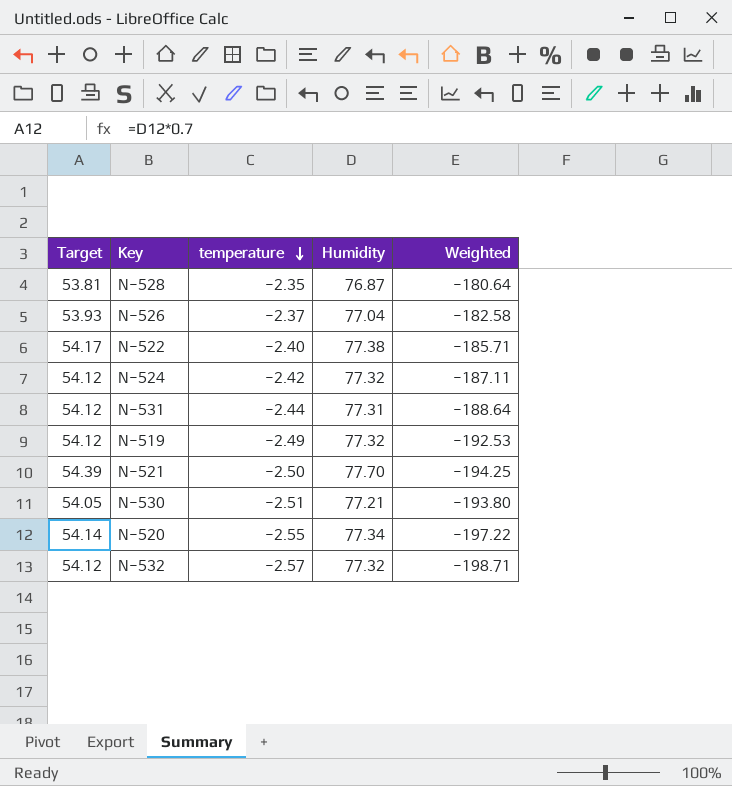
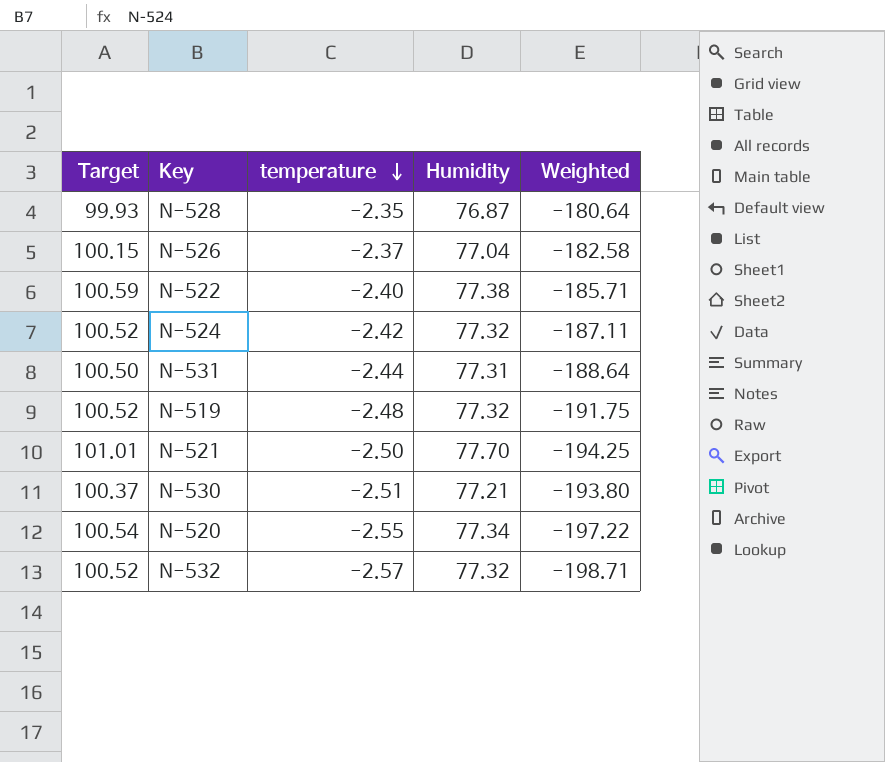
column Target | formula: [Humidity] * 0.7 -> [Humidity] * 1.3
N-519 | temperature: -2.49 -> -2.48
N-519 | Weighted: -192.53 -> -191.75

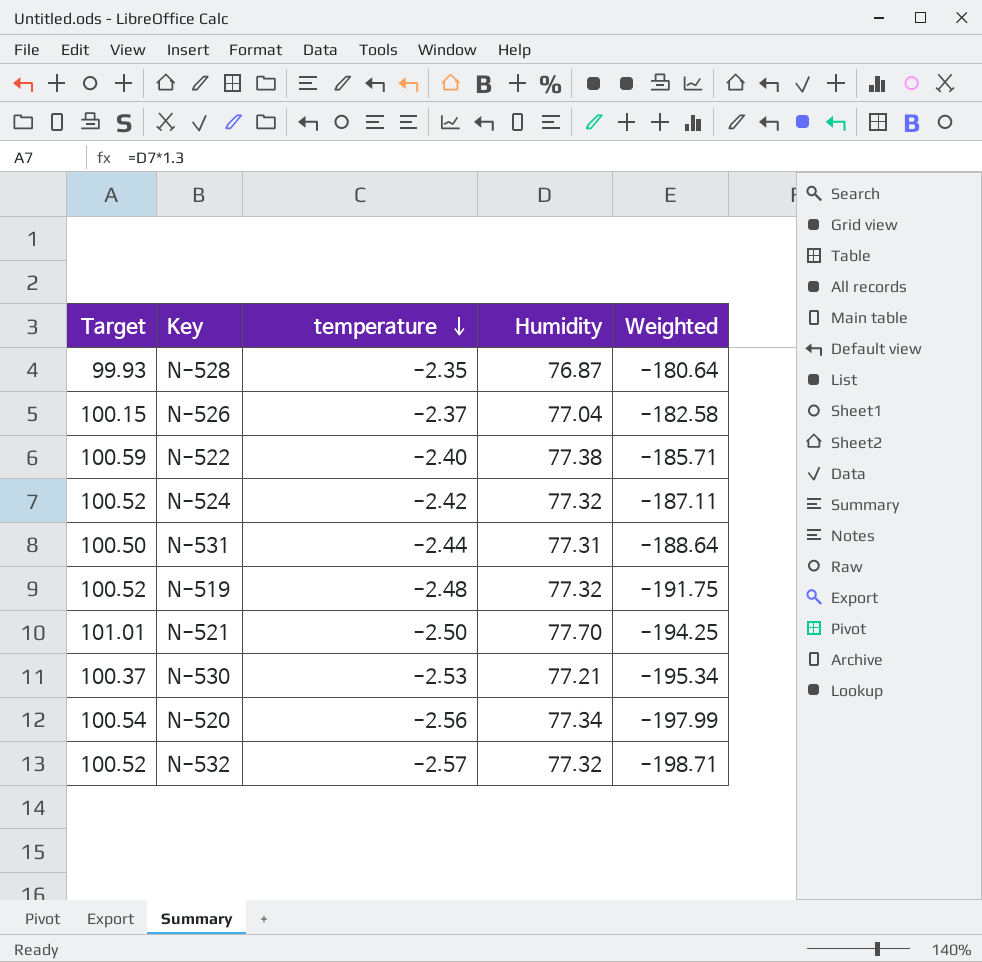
N-530 | temperature: -2.51 -> -2.53
N-530 | Weighted: -193.80 -> -195.34
N-520 | temperature: -2.55 -> -2.56
N-520 | Weighted: -197.22 -> -197.99

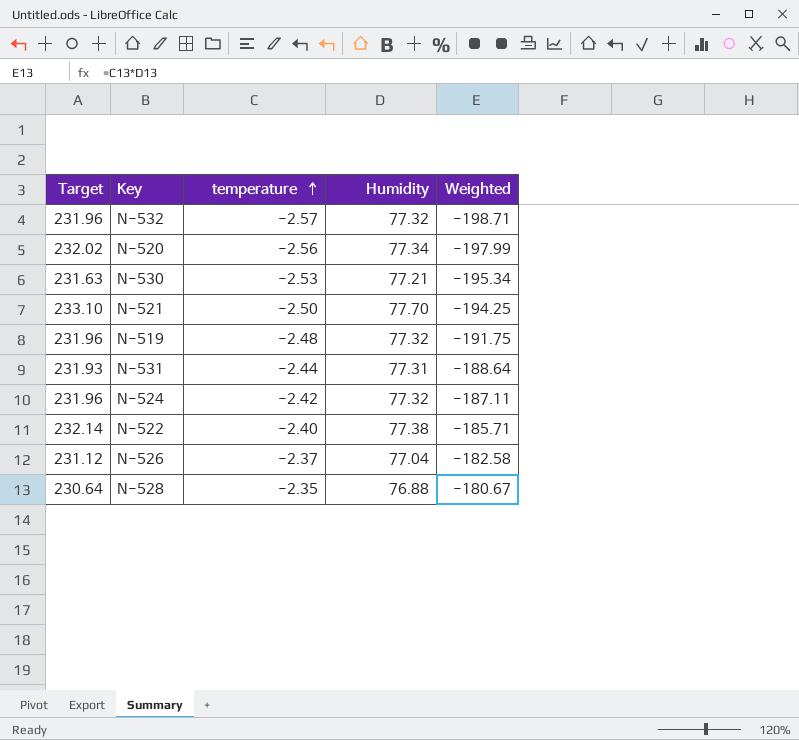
row order: temperature descending -> temperature ascending
column Target | formula: [Humidity] * 1.3 -> [Humidity] * 3
N-528 | Humidity: 76.87 -> 76.88
N-528 | Weighted: -180.64 -> -180.67

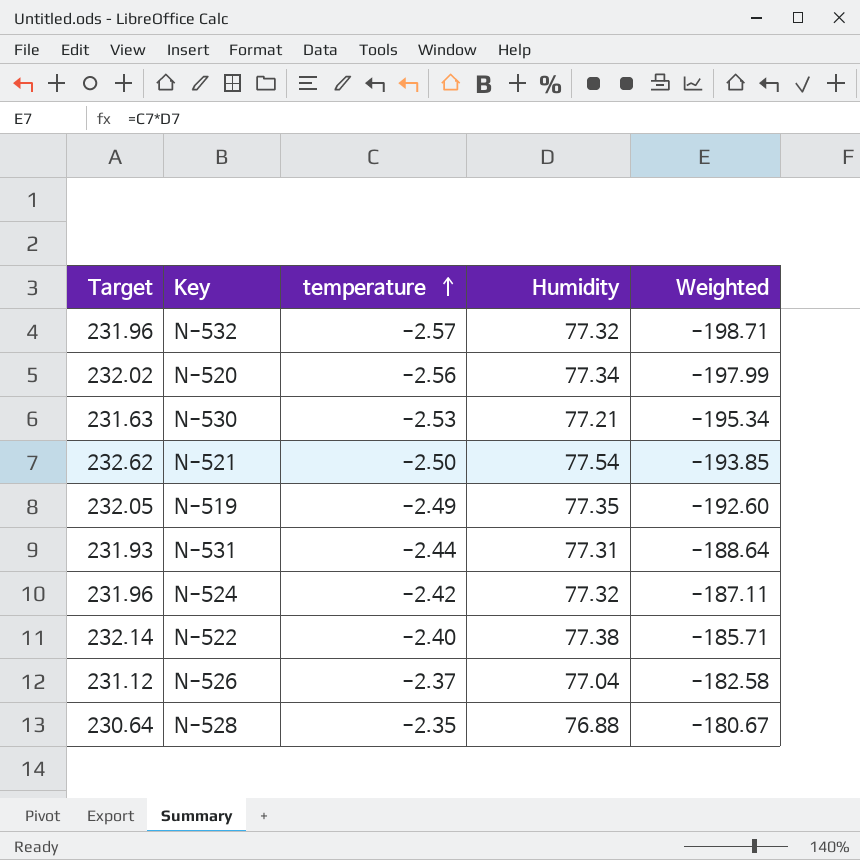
N-521 | Target: 233.10 -> 232.62
N-521 | Humidity: 77.70 -> 77.54
N-521 | Weighted: -194.25 -> -193.85
N-519 | Target: 231.96 -> 232.05
N-519 | temperature: -2.48 -> -2.49
N-519 | Humidity: 77.32 -> 77.35
N-519 | Weighted: -191.75 -> -192.60

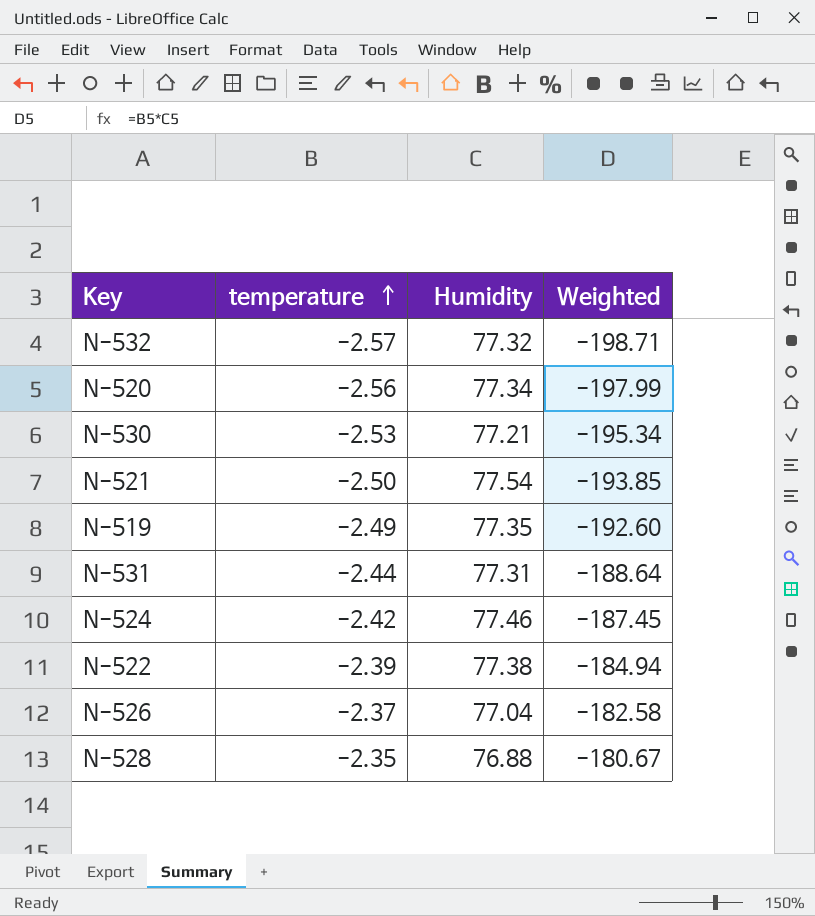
column Target | formula: [Humidity] * 3 -> none
N-524 | Humidity: 77.32 -> 77.46
N-524 | Weighted: -187.11 -> -187.45
N-522 | temperature: -2.40 -> -2.39
N-522 | Weighted: -185.71 -> -184.94

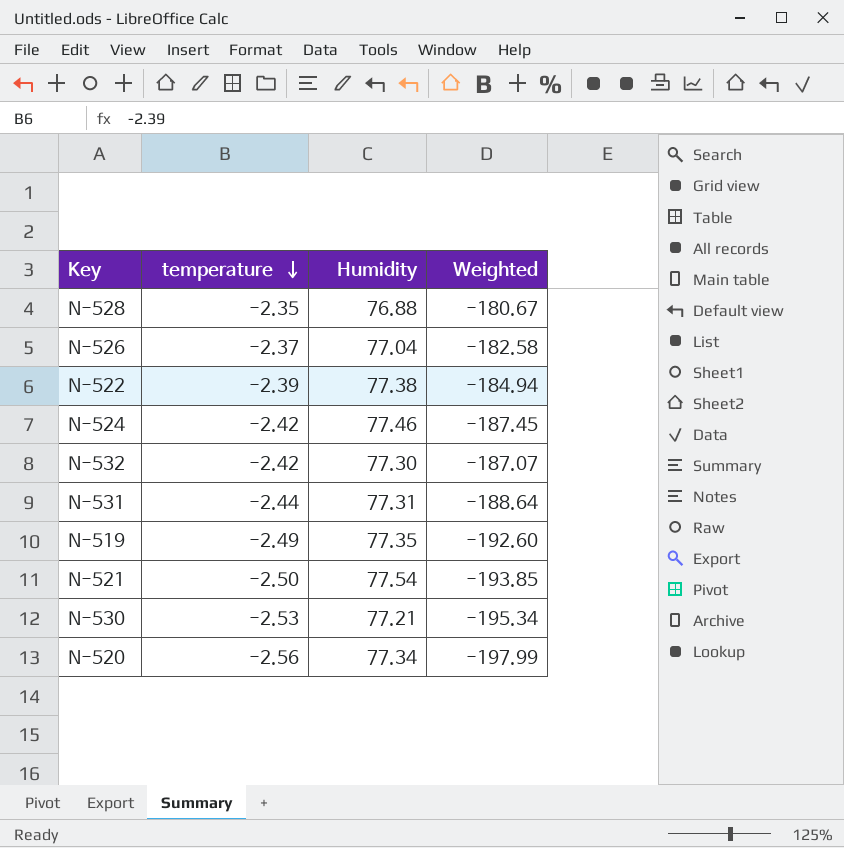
row order: temperature ascending -> temperature descending
N-532 | temperature: -2.57 -> -2.42
N-532 | Humidity: 77.32 -> 77.30
N-532 | Weighted: -198.71 -> -187.07

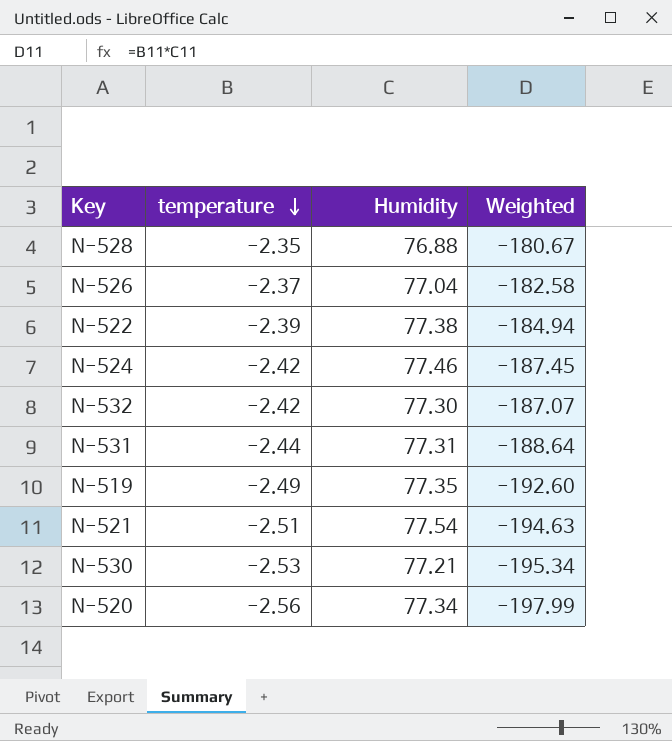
N-521 | temperature: -2.50 -> -2.51
N-521 | Weighted: -193.85 -> -194.63

